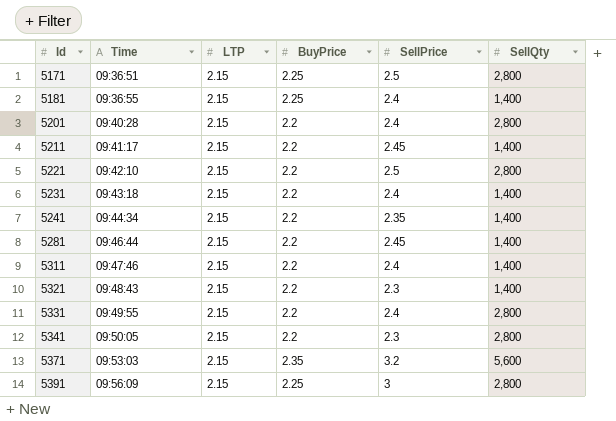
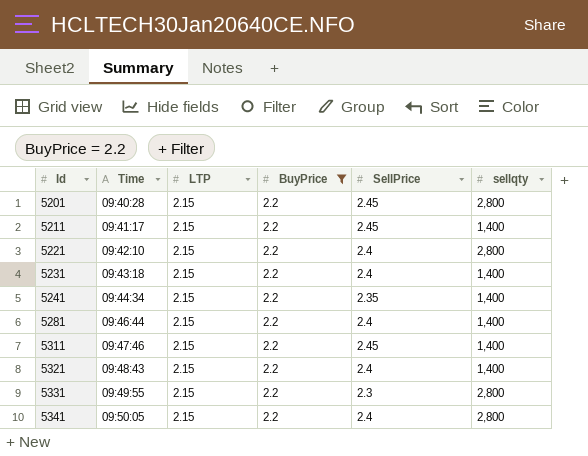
filter: none -> BuyPrice = 2.2
column name: SellQty -> sellqty
5201 | SellPrice: 2.4 -> 2.45
5221 | SellPrice: 2.5 -> 2.4
5281 | SellPrice: 2.45 -> 2.4
5311 | SellPrice: 2.4 -> 2.45
5321 | SellPrice: 2.3 -> 2.4
5331 | SellPrice: 2.4 -> 2.3
5341 | SellPrice: 2.3 -> 2.4

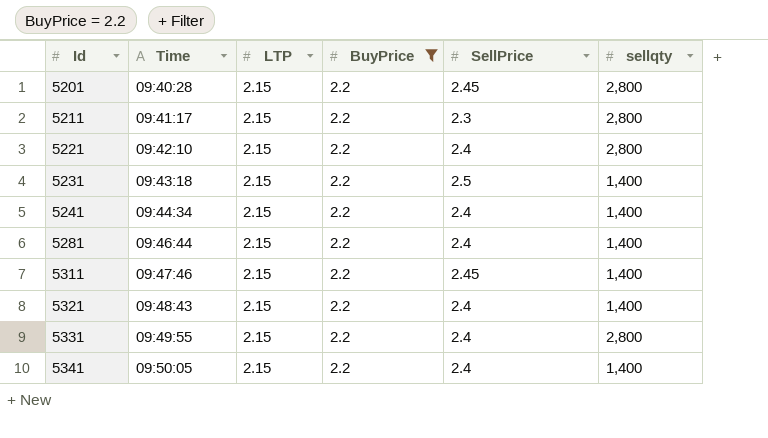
5211 | SellPrice: 2.45 -> 2.3
5211 | sellqty: 1,400 -> 2,800
5231 | SellPrice: 2.4 -> 2.5
5241 | SellPrice: 2.35 -> 2.4
5331 | SellPrice: 2.3 -> 2.4
5341 | sellqty: 2,800 -> 1,400

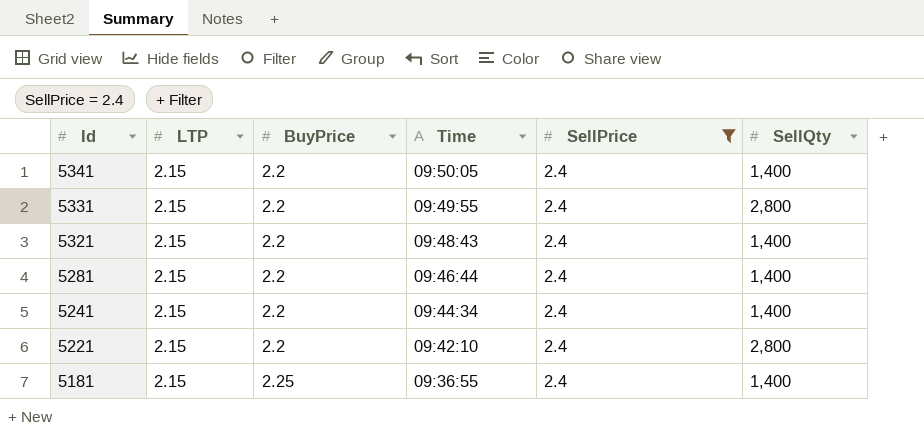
filter: BuyPrice = 2.2 -> SellPrice = 2.4
row order: Id ascending -> Id descending
column Time | position: 2 -> 4
column name: sellqty -> SellQty

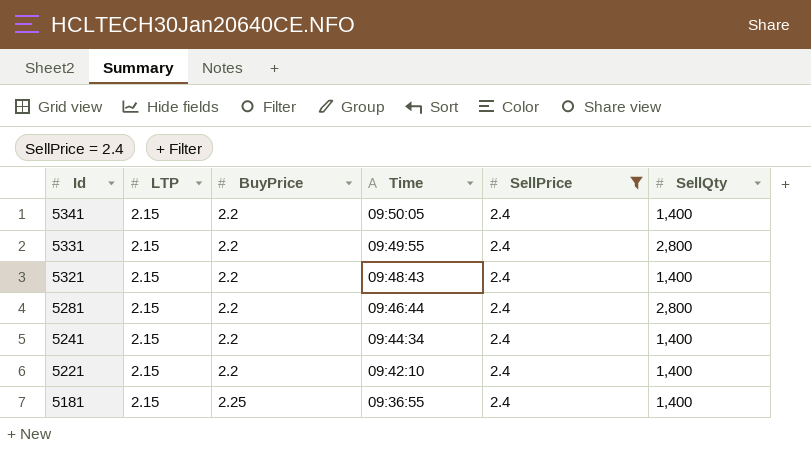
5281 | SellQty: 1,400 -> 2,800
5221 | SellQty: 2,800 -> 1,400

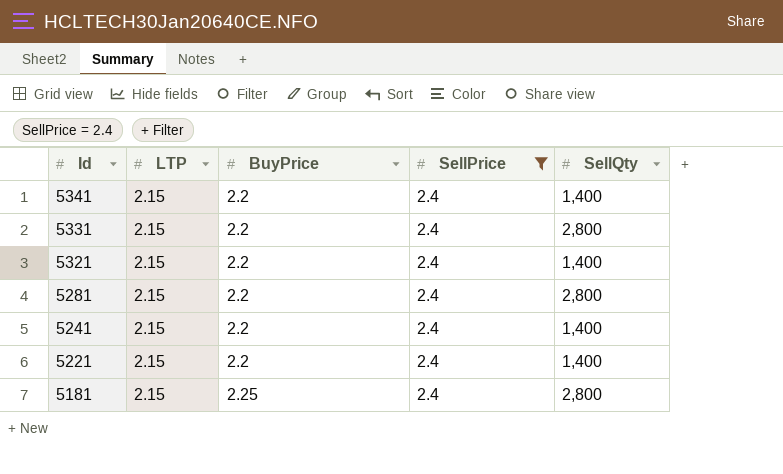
column Time | position: 4 -> none
5181 | SellQty: 1,400 -> 2,800

